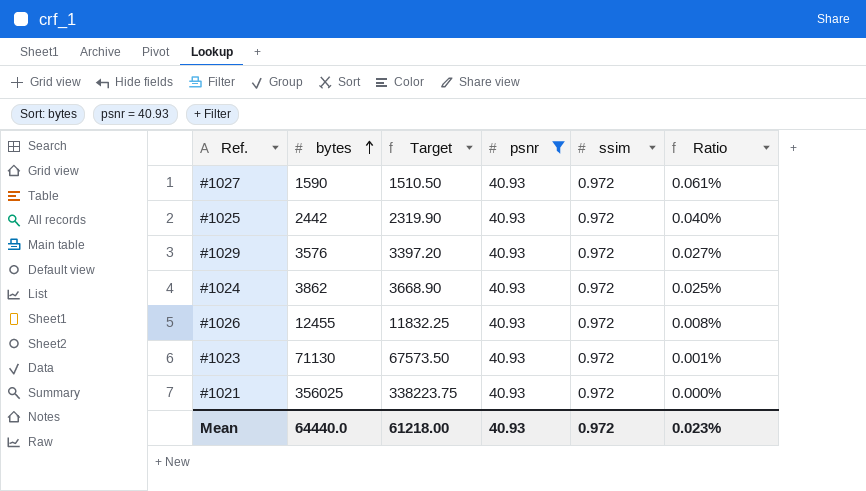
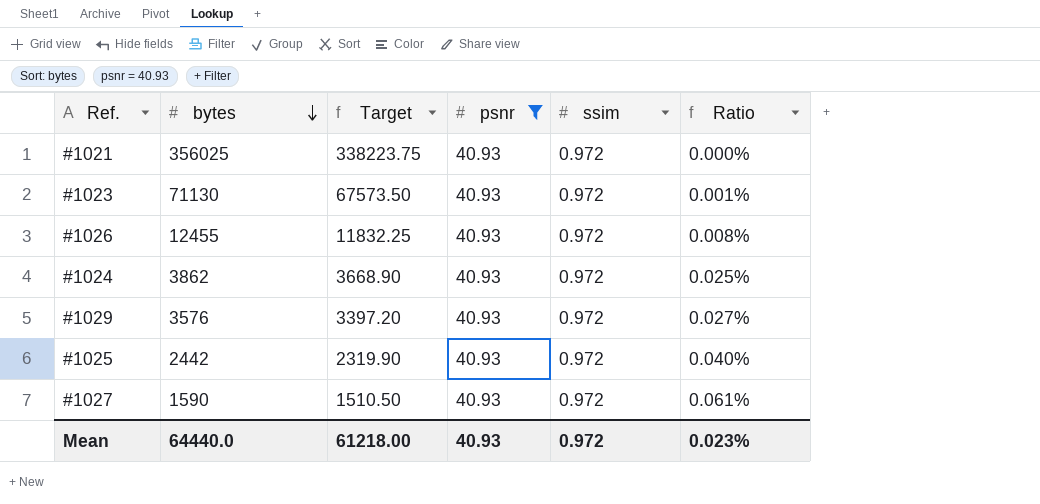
row order: bytes ascending -> bytes descending

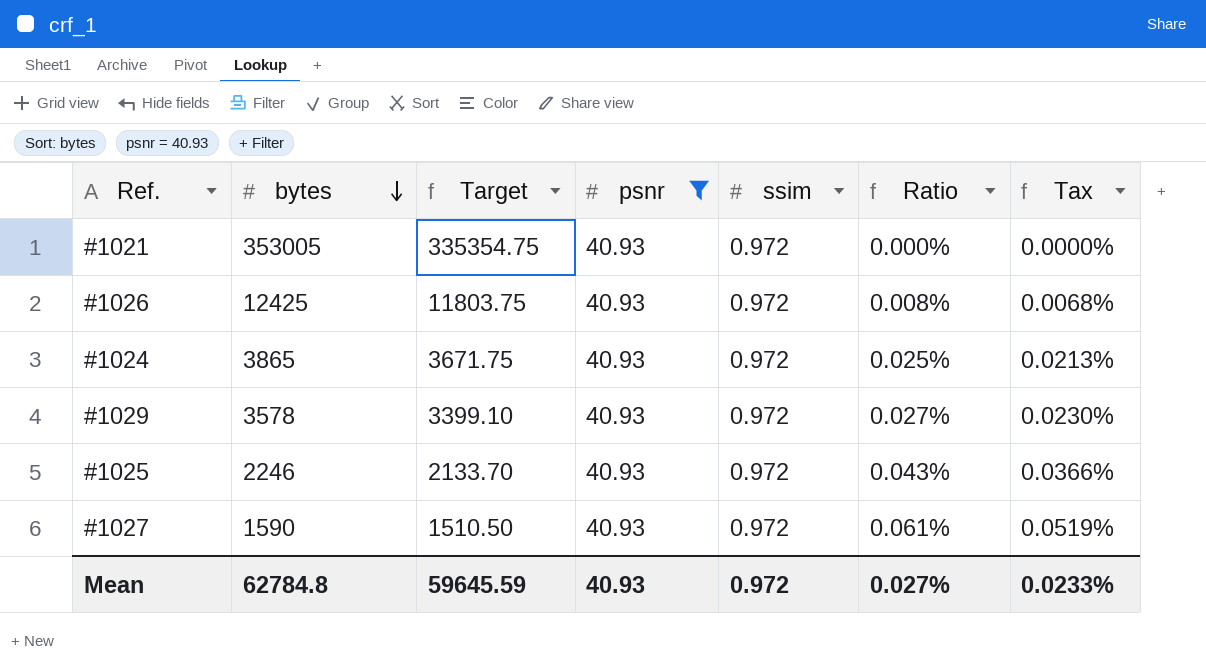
column Tax | formula: none -> [Ratio] * 0.85
row #1023: 71130 | 67573.50 | 40.93 | 0.972 | 0.001% -> none
#1021 | bytes: 356025 -> 353005
#1021 | Target: 338223.75 -> 335354.75
#1026 | bytes: 12455 -> 12425
#1026 | Target: 11832.25 -> 11803.75
#1024 | bytes: 3862 -> 3865
#1024 | Target: 3668.90 -> 3671.75
#1029 | bytes: 3576 -> 3578
#1029 | Target: 3397.20 -> 3399.10
#1025 | bytes: 2442 -> 2246
#1025 | Target: 2319.90 -> 2133.70
#1025 | Ratio: 0.040% -> 0.043%
Mean | bytes: 64440.0 -> 62784.8
Mean | Target: 61218.00 -> 59645.59
Mean | Ratio: 0.023% -> 0.027%

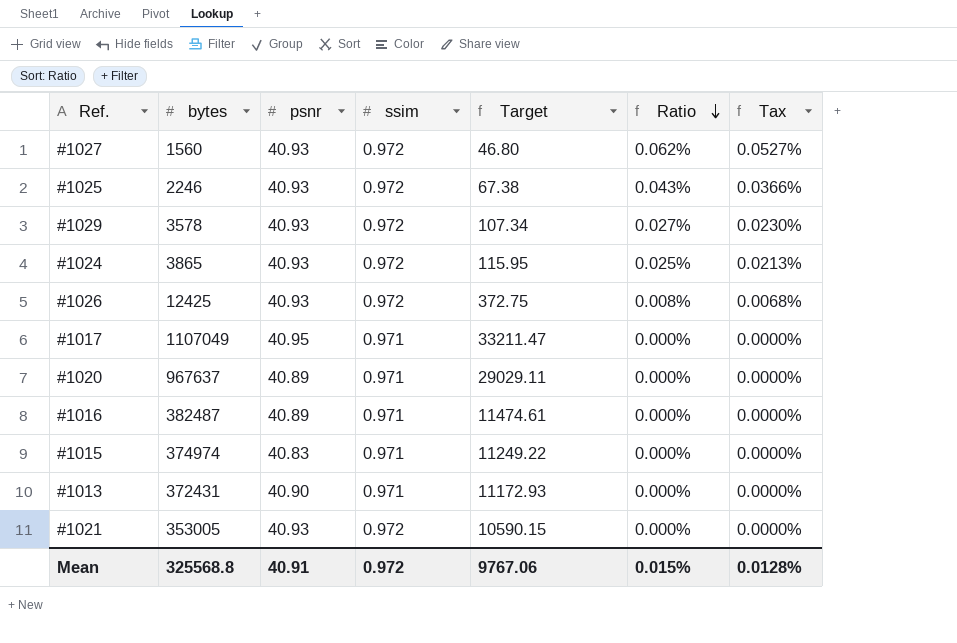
filter: psnr = 40.93 -> none
row order: bytes descending -> Ratio descending
column Target | formula: [bytes] * 0.95 -> [bytes] * 0.03
column Target | position: 3 -> 5
#1027 | bytes: 1590 -> 1560
#1027 | Ratio: 0.061% -> 0.062%
#1027 | Tax: 0.0519% -> 0.0527%
Mean | bytes: 62784.8 -> 325568.8
Mean | psnr: 40.93 -> 40.91
Mean | Target: 59645.59 -> 9767.06
Mean | Ratio: 0.027% -> 0.015%
Mean | Tax: 0.0233% -> 0.0128%

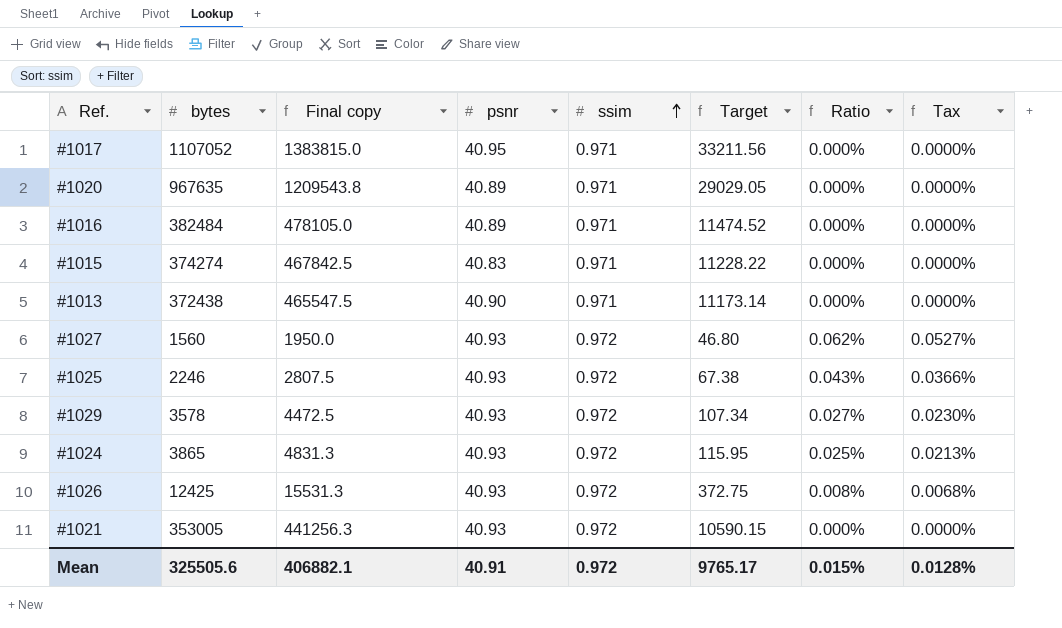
row order: Ratio descending -> ssim ascending
column Final copy | formula: none -> [bytes] * 1.25
#1017 | bytes: 1107049 -> 1107052
#1017 | Target: 33211.47 -> 33211.56
#1020 | bytes: 967637 -> 967635
#1020 | Target: 29029.11 -> 29029.05
#1016 | bytes: 382487 -> 382484
#1016 | Target: 11474.61 -> 11474.52
#1015 | bytes: 374974 -> 374274
#1015 | Target: 11249.22 -> 11228.22
#1013 | bytes: 372431 -> 372438
#1013 | Target: 11172.93 -> 11173.14
Mean | bytes: 325568.8 -> 325505.6
Mean | Target: 9767.06 -> 9765.17

